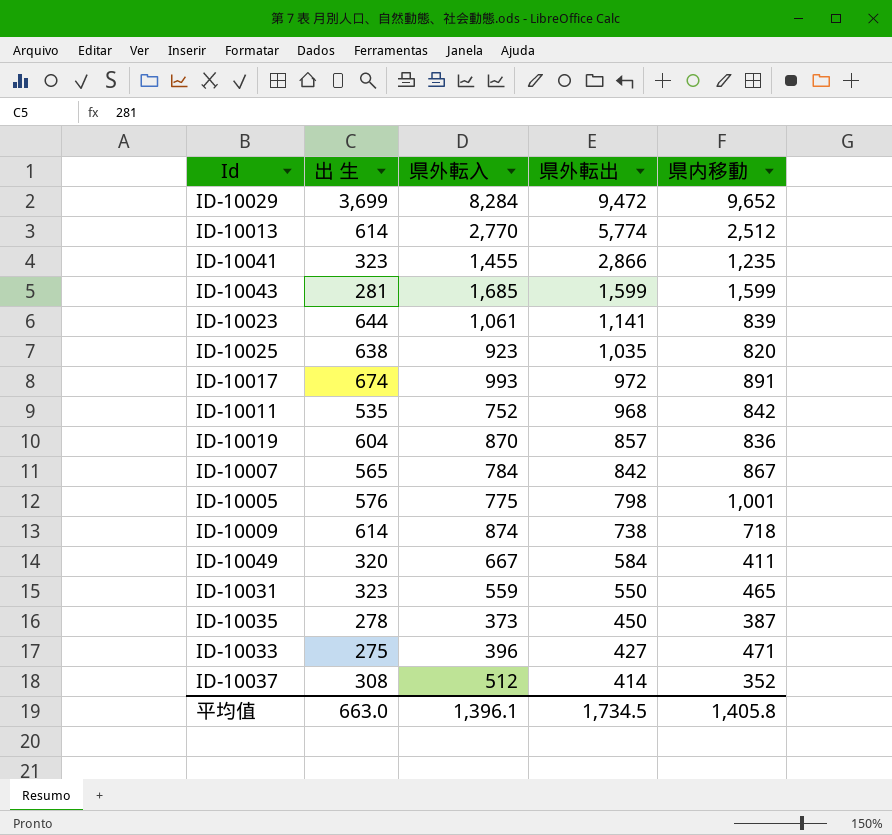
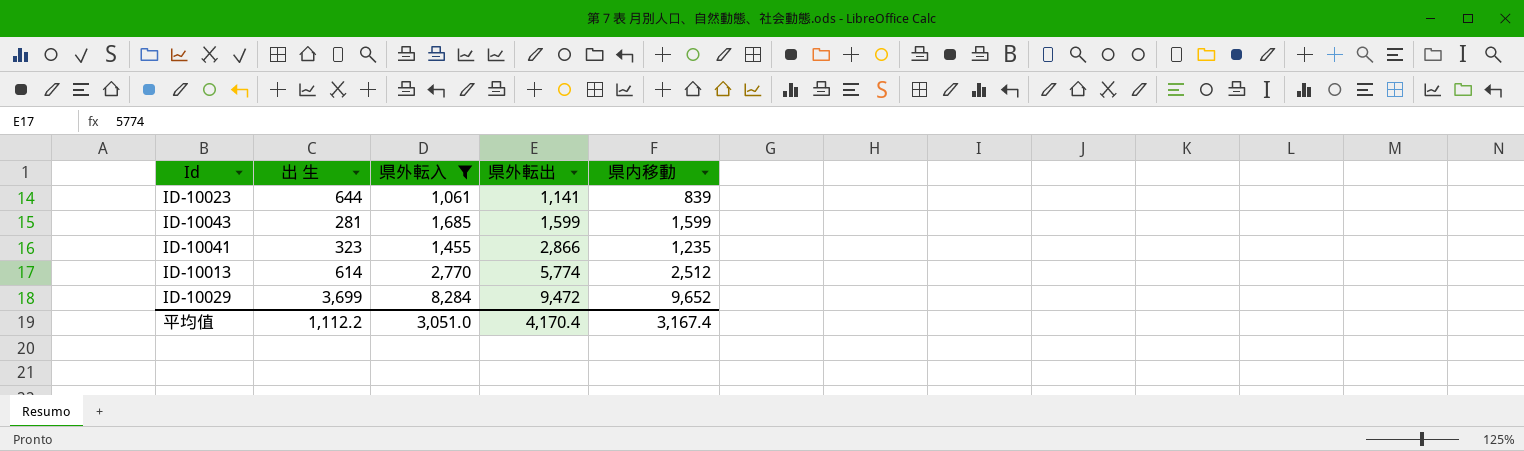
filter: none -> 県外転入 >= 1,061
row order: 県外転出 descending -> 県外転出 ascending
平均值 | 出 生: 663.0 -> 1,112.2
平均值 | 県外転入: 1,396.1 -> 3,051.0
平均值 | 県外転出: 1,734.5 -> 4,170.4
平均值 | 県内移動: 1,405.8 -> 3,167.4

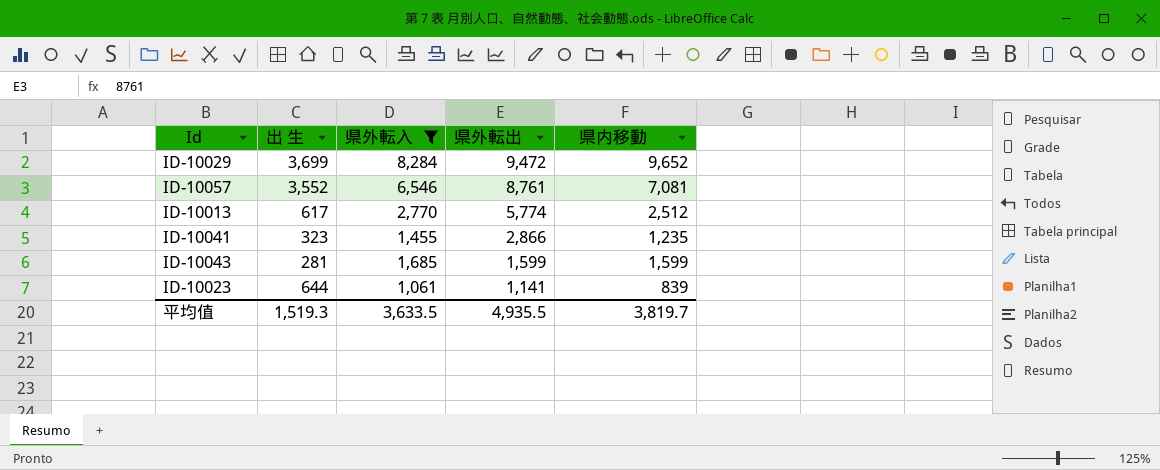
row order: 県外転出 ascending -> 県外転出 descending
row ID-10057: none -> 3,552 | 6,546 | 8,761 | 7,081
ID-10013 | 出 生: 614 -> 617
平均值 | 出 生: 1,112.2 -> 1,519.3
平均值 | 県外転入: 3,051.0 -> 3,633.5
平均值 | 県外転出: 4,170.4 -> 4,935.5
平均值 | 県内移動: 3,167.4 -> 3,819.7

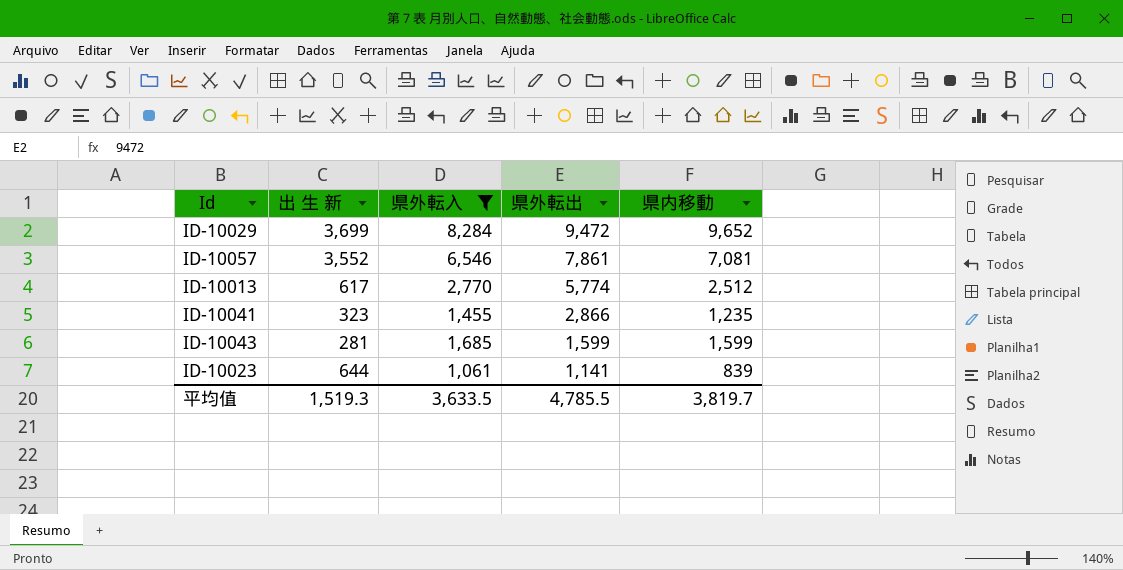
column name: 出 生 -> 出 生 新
ID-10057 | 県外転出: 8,761 -> 7,861
平均值 | 県外転出: 4,935.5 -> 4,785.5

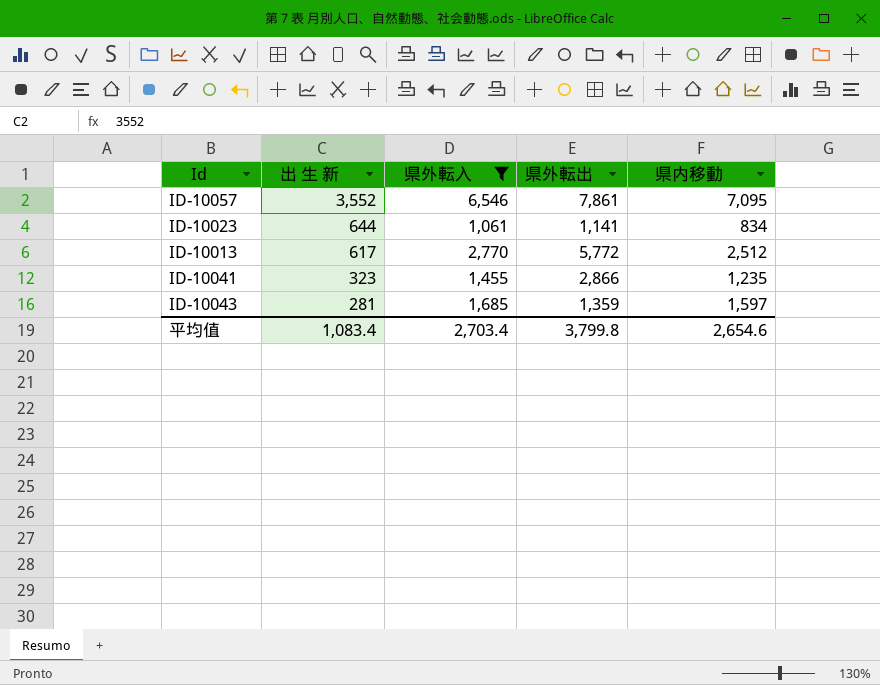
row order: 県外転出 descending -> 出 生 新 descending
row ID-10029: 3,699 | 8,284 | 9,472 | 9,652 -> none
ID-10057 | 県内移動: 7,081 -> 7,095
ID-10023 | 県内移動: 839 -> 834
ID-10013 | 県外転出: 5,774 -> 5,772
ID-10043 | 県外転出: 1,599 -> 1,359
ID-10043 | 県内移動: 1,599 -> 1,597
平均值 | 出 生 新: 1,519.3 -> 1,083.4
平均值 | 県外転入: 3,633.5 -> 2,703.4
平均值 | 県外転出: 4,785.5 -> 3,799.8
平均值 | 県内移動: 3,819.7 -> 2,654.6

